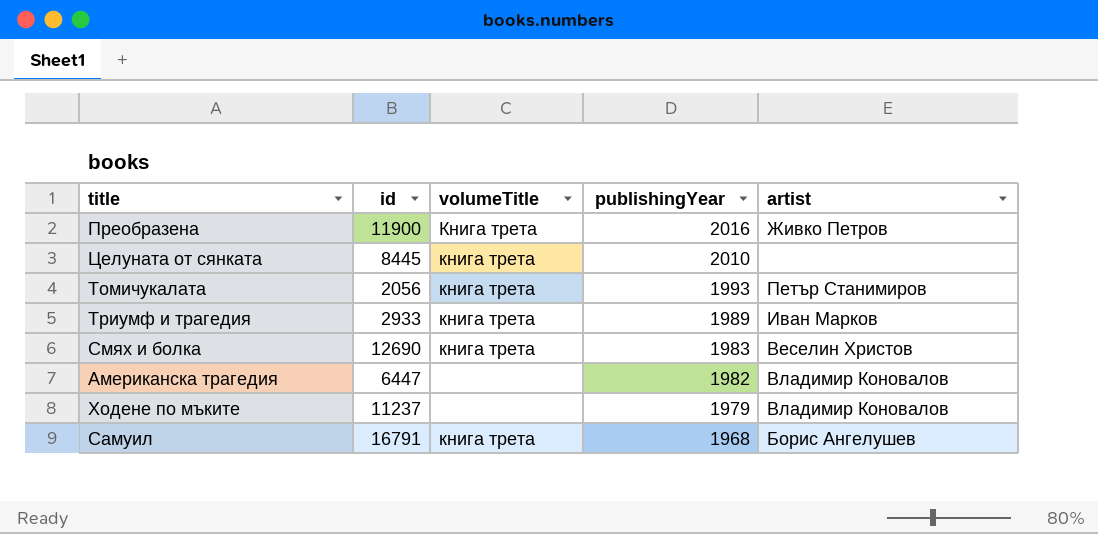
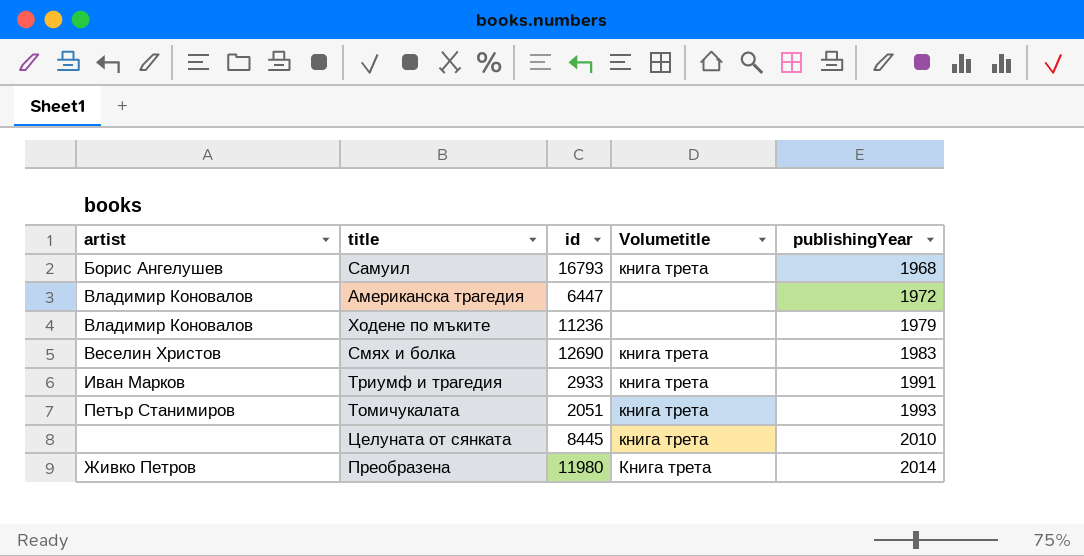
row order: publishingYear descending -> publishingYear ascending
column artist | position: 5 -> 1
column name: volumeTitle -> Volumetitle
Самуил | id: 16791 -> 16793
Американска трагедия | publishingYear: 1982 -> 1972
Ходене по мъките | id: 11237 -> 11236
Триумф и трагедия | publishingYear: 1989 -> 1991
Томичукалата | id: 2056 -> 2051
Преобразена | id: 11900 -> 11980
Преобразена | publishingYear: 2016 -> 2014

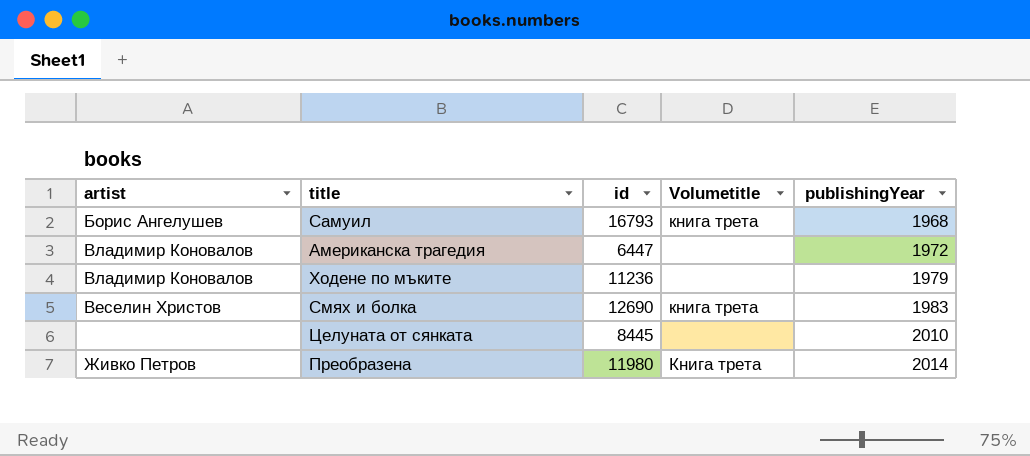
row Триумф и трагедия: Иван Марков | 2933 | книга трета | 1991 -> none
row Томичукалата: Петър Станимиров | 2051 | книга трета | 1993 -> none
Целуната от сянката | Volumetitle: книга трета -> none

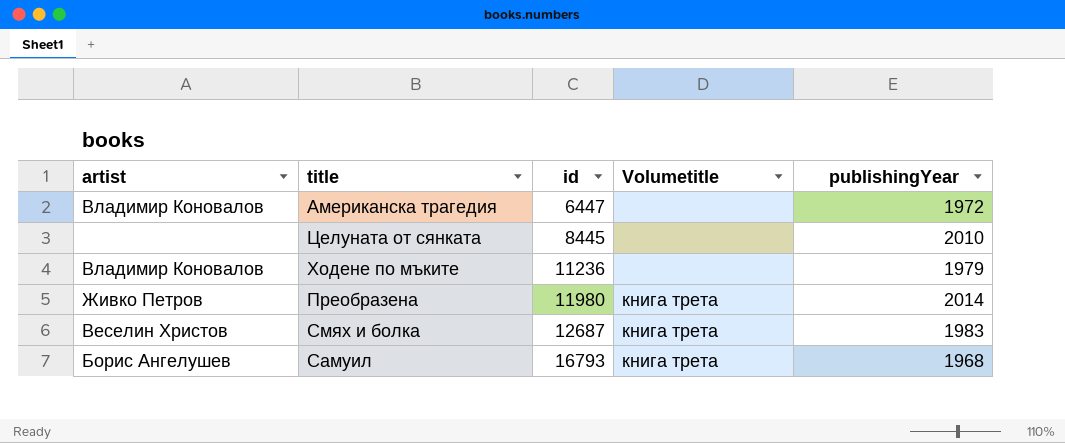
row order: publishingYear ascending -> id ascending
Преобразена | Volumetitle: Книга трета -> книга трета
Смях и болка | id: 12690 -> 12687

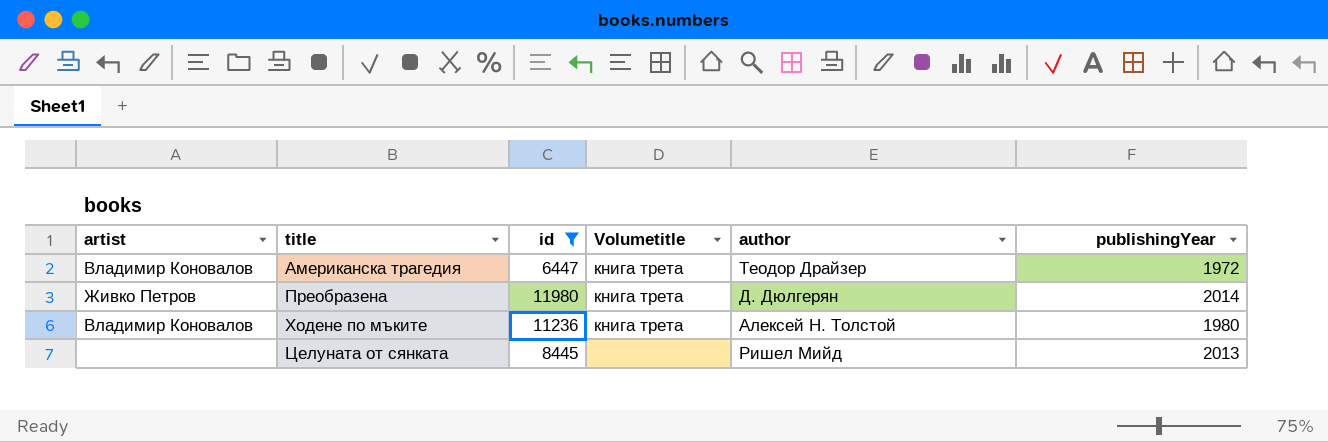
filter: none -> id <= 11980
row order: id ascending -> title ascending
column author | position: none -> 5
Американска трагедия | Volumetitle: none -> книга трета
Ходене по мъките | Volumetitle: none -> книга трета
Ходене по мъките | publishingYear: 1979 -> 1980
Целуната от сянката | publishingYear: 2010 -> 2013

